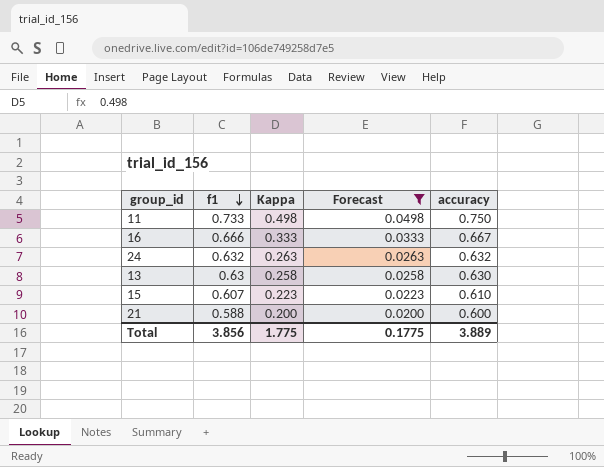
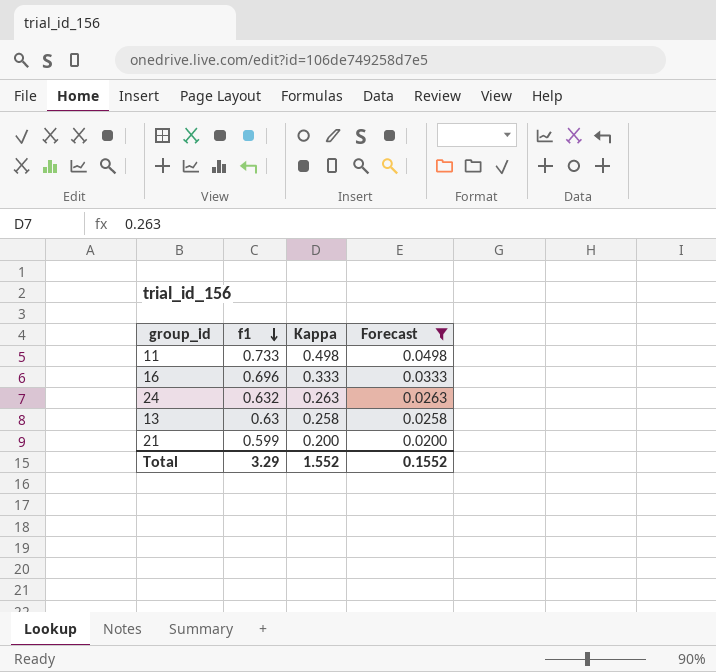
column accuracy | position: 5 -> none
row 15: 0.607 | 0.223 | 0.0223 | 0.610 -> none
16 | f1: 0.666 -> 0.696
21 | f1: 0.588 -> 0.599
Total | f1: 3.856 -> 3.29
Total | Kappa: 1.775 -> 1.552
Total | Forecast: 0.1775 -> 0.1552

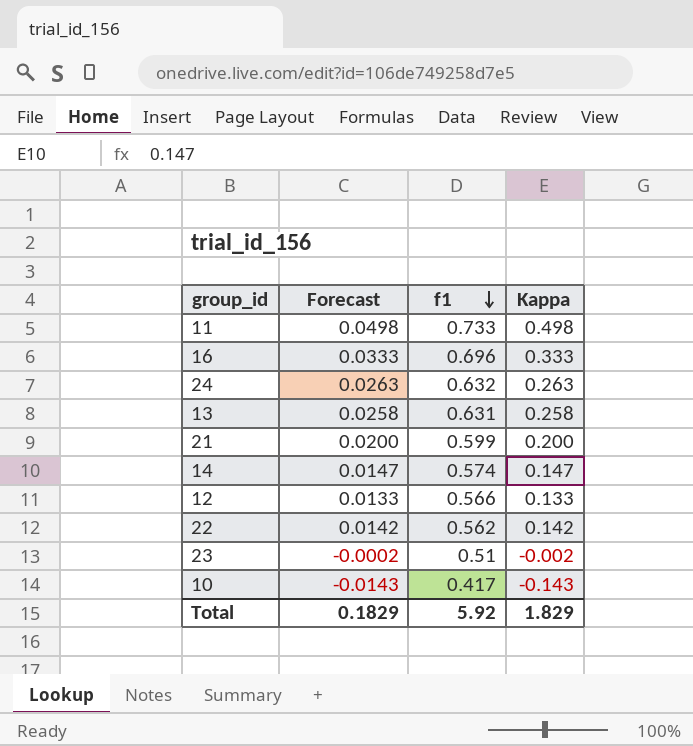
filter: Forecast >= 0.0200 -> none
column Forecast | position: 4 -> 2
13 | f1: 0.63 -> 0.631
Total | Forecast: 0.1552 -> 0.1829
Total | f1: 3.29 -> 5.92
Total | Kappa: 1.552 -> 1.829

